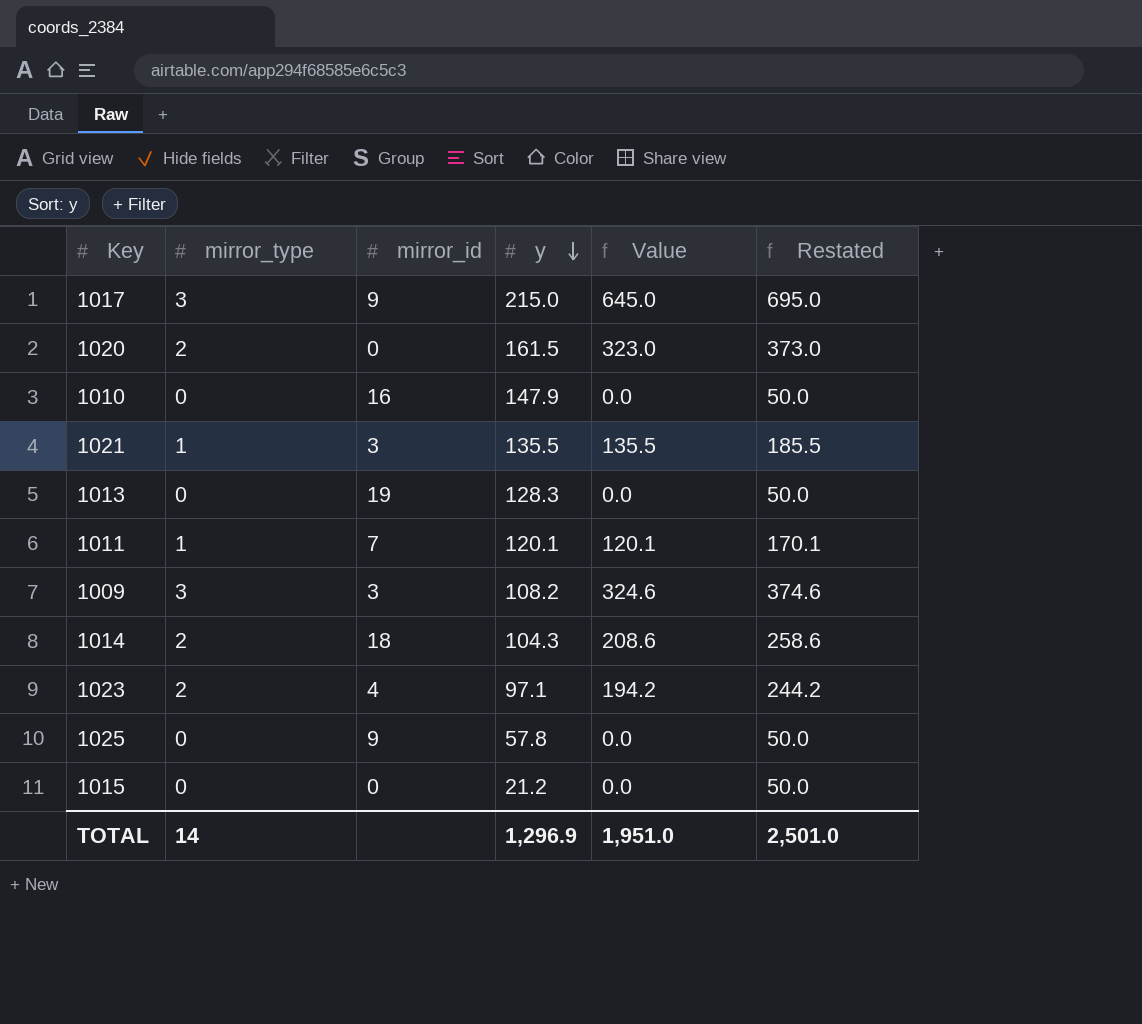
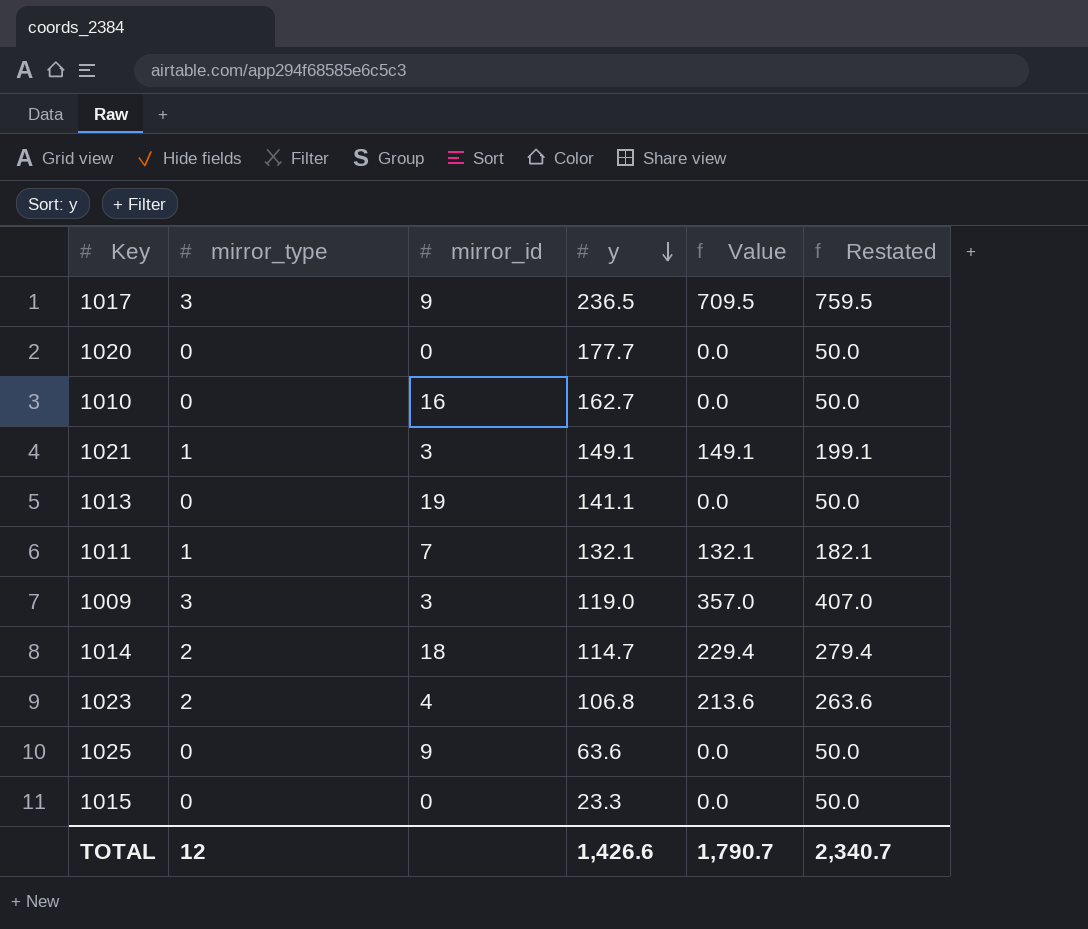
1017 | y: 215.0 -> 236.5
1017 | Value: 645.0 -> 709.5
1017 | Restated: 695.0 -> 759.5
1020 | mirror_type: 2 -> 0
1020 | y: 161.5 -> 177.7
1020 | Value: 323.0 -> 0.0
1020 | Restated: 373.0 -> 50.0
1010 | y: 147.9 -> 162.7
1021 | y: 135.5 -> 149.1
1021 | Value: 135.5 -> 149.1
1021 | Restated: 185.5 -> 199.1
1013 | y: 128.3 -> 141.1
1011 | y: 120.1 -> 132.1
1011 | Value: 120.1 -> 132.1
1011 | Restated: 170.1 -> 182.1
1009 | y: 108.2 -> 119.0
1009 | Value: 324.6 -> 357.0
1009 | Restated: 374.6 -> 407.0
1014 | y: 104.3 -> 114.7
1014 | Value: 208.6 -> 229.4
1014 | Restated: 258.6 -> 279.4
1023 | y: 97.1 -> 106.8
1023 | Value: 194.2 -> 213.6
1023 | Restated: 244.2 -> 263.6
1025 | y: 57.8 -> 63.6
1015 | y: 21.2 -> 23.3
TOTAL | mirror_type: 14 -> 12
TOTAL | y: 1,296.9 -> 1,426.6
TOTAL | Value: 1,951.0 -> 1,790.7
TOTAL | Restated: 2,501.0 -> 2,340.7

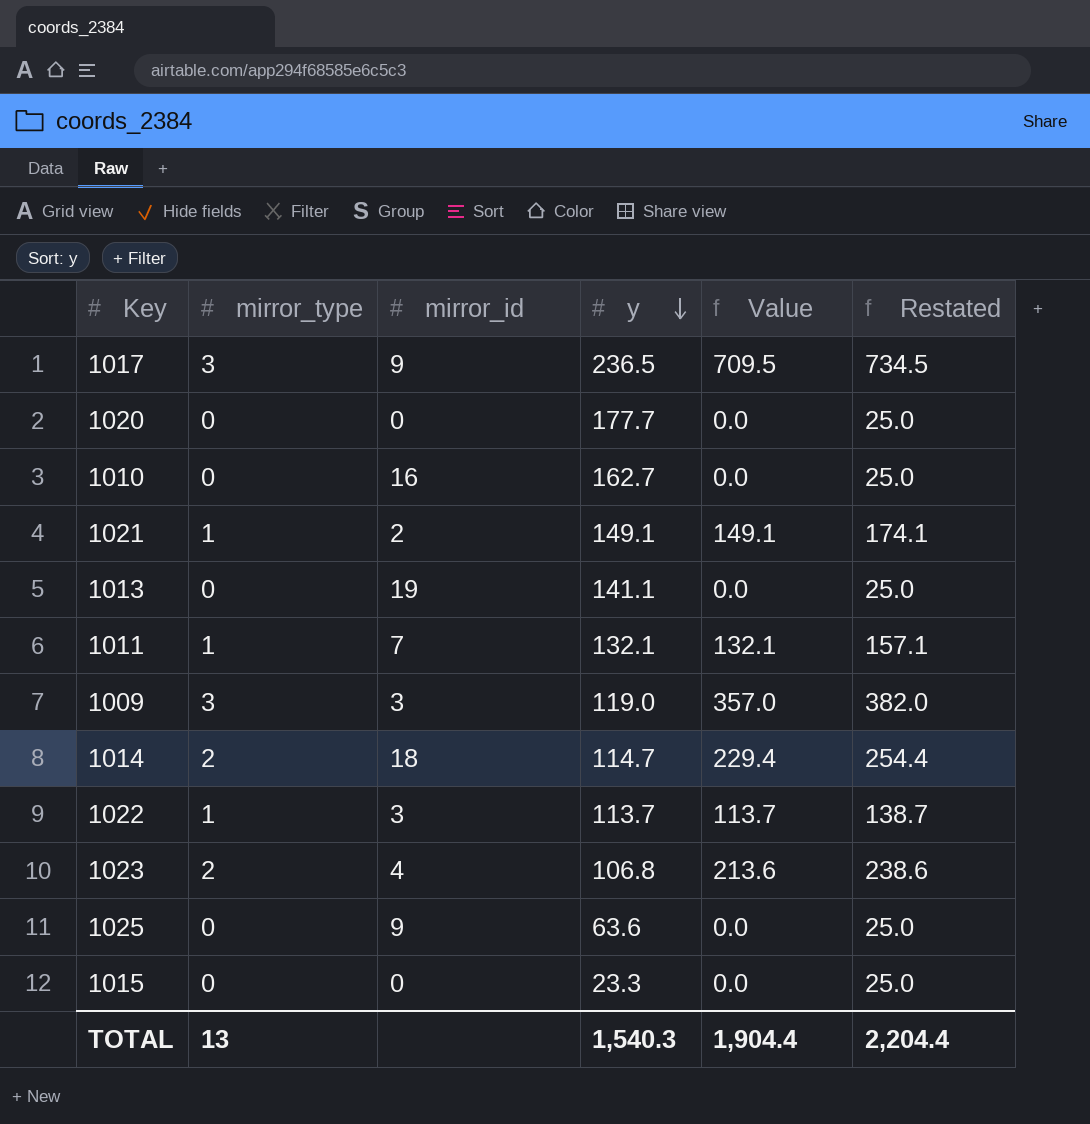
column Restated | formula: [Value] + 50 -> [Value] + 25
1021 | mirror_id: 3 -> 2
row 1022: none -> 1 | 3 | 113.7 | 113.7 | 138.7
TOTAL | mirror_type: 12 -> 13
TOTAL | y: 1,426.6 -> 1,540.3
TOTAL | Value: 1,790.7 -> 1,904.4
TOTAL | Restated: 2,340.7 -> 2,204.4

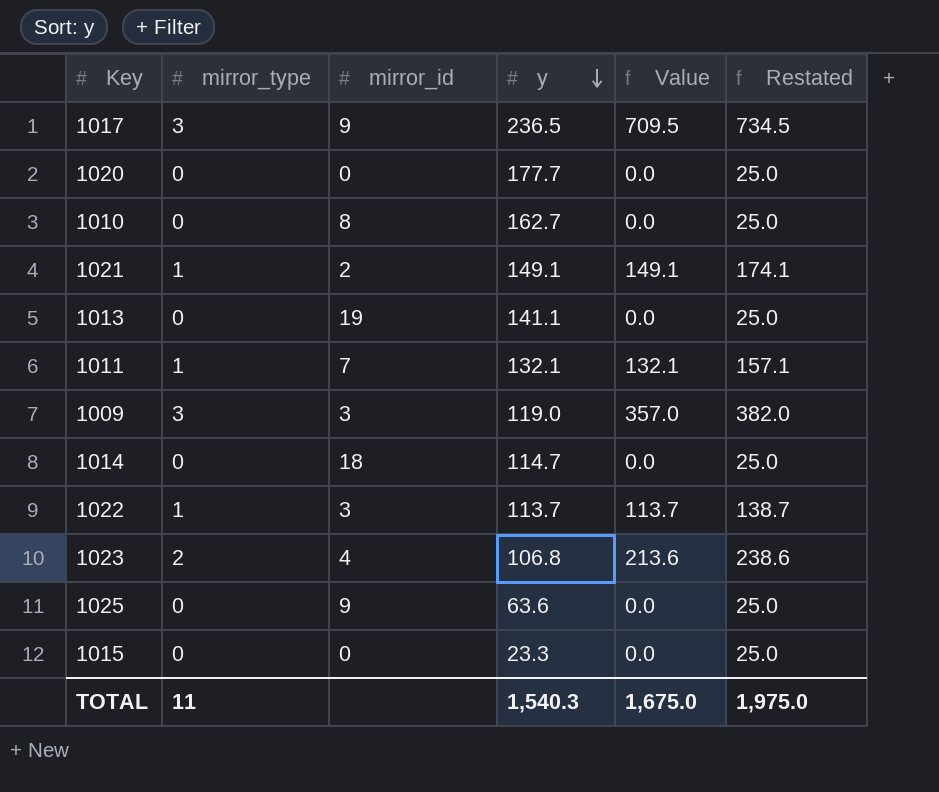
1010 | mirror_id: 16 -> 8
1014 | mirror_type: 2 -> 0
1014 | Value: 229.4 -> 0.0
1014 | Restated: 254.4 -> 25.0
TOTAL | mirror_type: 13 -> 11
TOTAL | Value: 1,904.4 -> 1,675.0
TOTAL | Restated: 2,204.4 -> 1,975.0

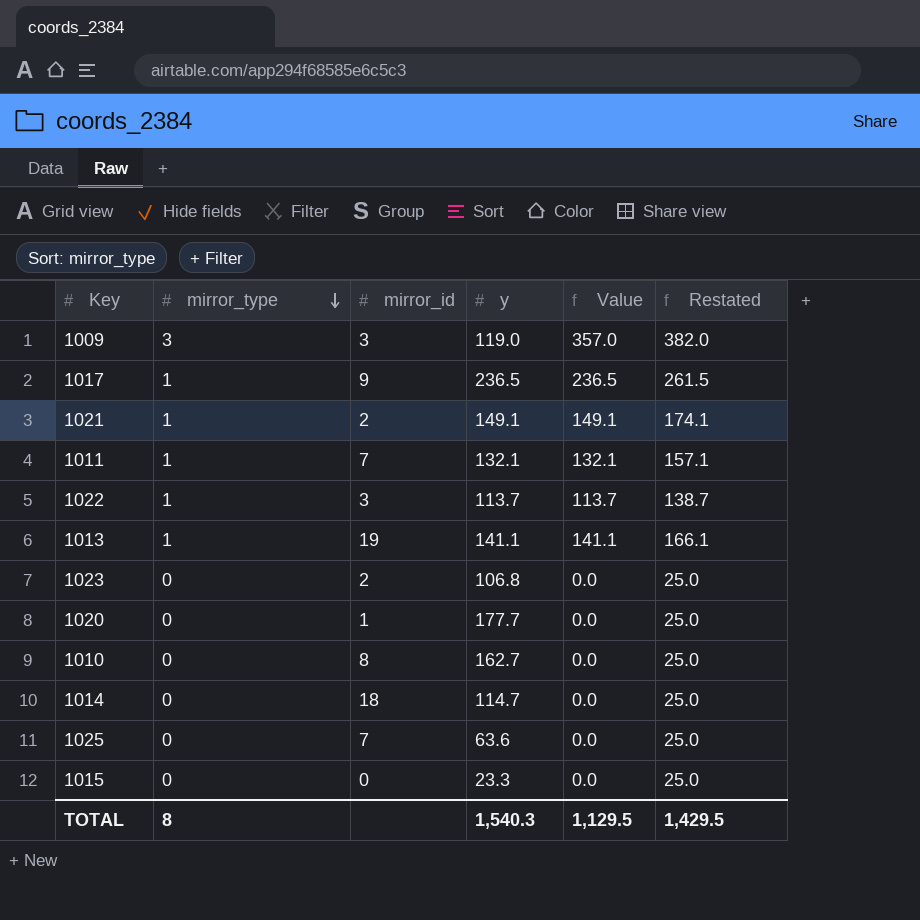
row order: y descending -> mirror_type descending
1017 | mirror_type: 3 -> 1
1017 | Value: 709.5 -> 236.5
1017 | Restated: 734.5 -> 261.5
1013 | mirror_type: 0 -> 1
1013 | Value: 0.0 -> 141.1
1013 | Restated: 25.0 -> 166.1
1023 | mirror_type: 2 -> 0
1023 | mirror_id: 4 -> 2
1023 | Value: 213.6 -> 0.0
1023 | Restated: 238.6 -> 25.0
1020 | mirror_id: 0 -> 1
1025 | mirror_id: 9 -> 7
TOTAL | mirror_type: 11 -> 8
TOTAL | Value: 1,675.0 -> 1,129.5
TOTAL | Restated: 1,975.0 -> 1,429.5

